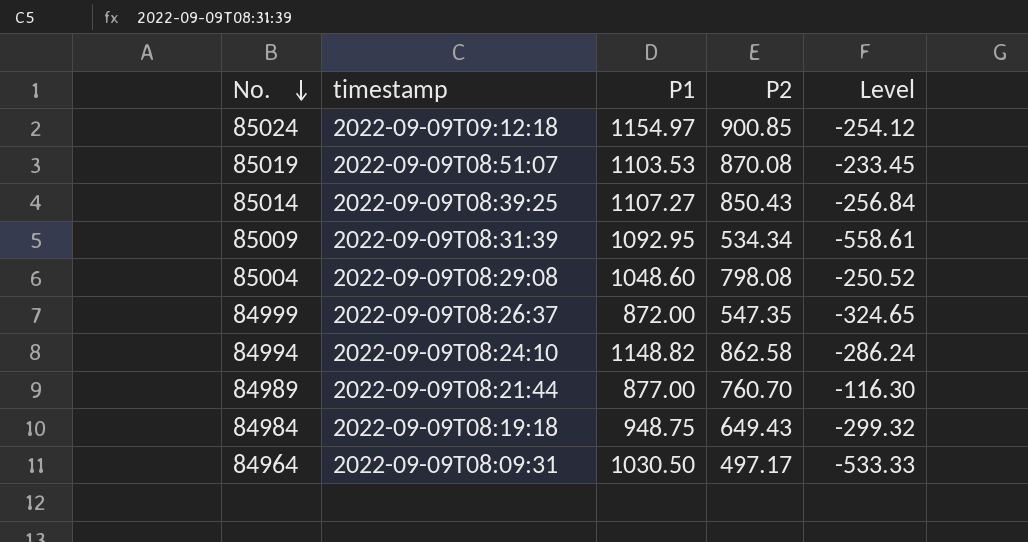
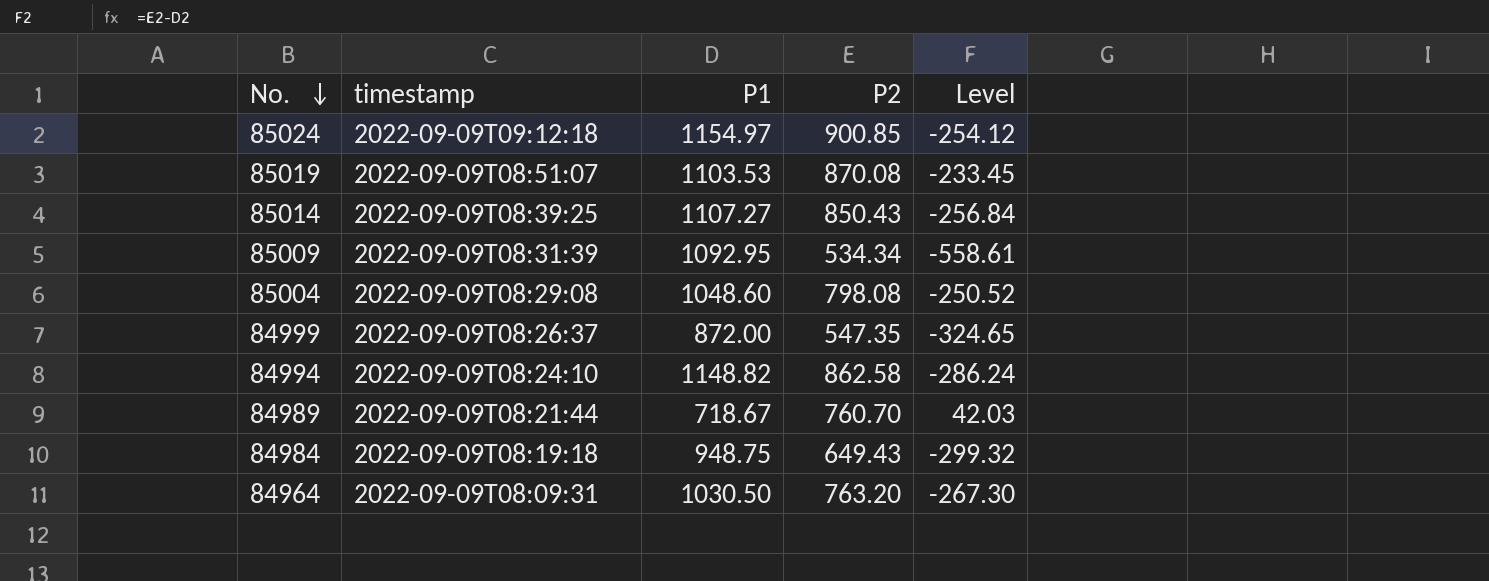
84989 | P1: 877.00 -> 718.67
84989 | Level: -116.30 -> 42.03
84964 | P2: 497.17 -> 763.20
84964 | Level: -533.33 -> -267.30

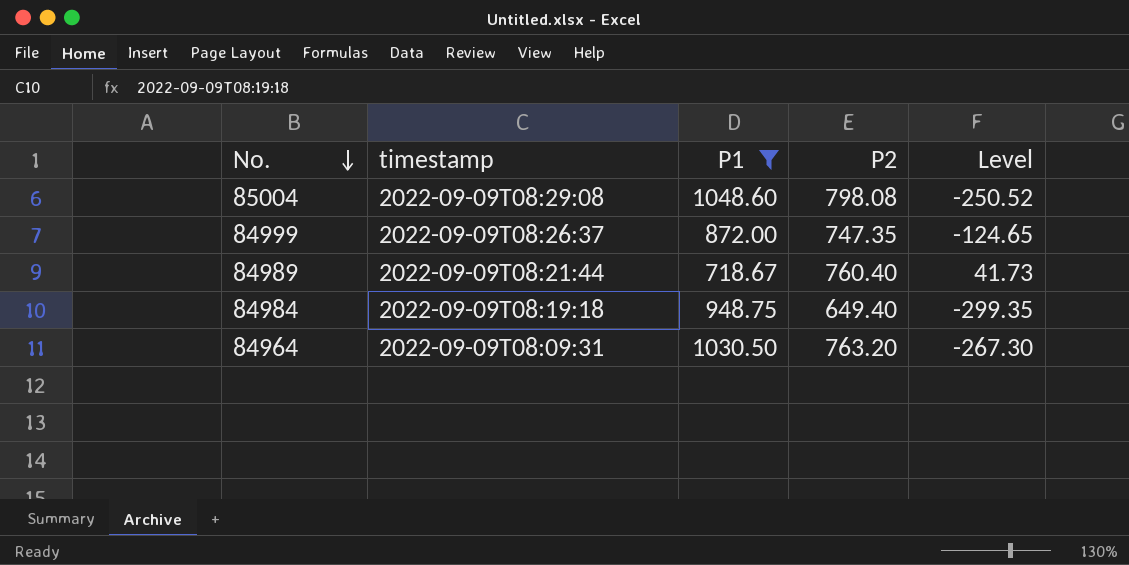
filter: none -> P1 <= 1048.60
84999 | P2: 547.35 -> 747.35
84999 | Level: -324.65 -> -124.65
84989 | P2: 760.70 -> 760.40
84989 | Level: 42.03 -> 41.73
84984 | P2: 649.43 -> 649.40
84984 | Level: -299.32 -> -299.35

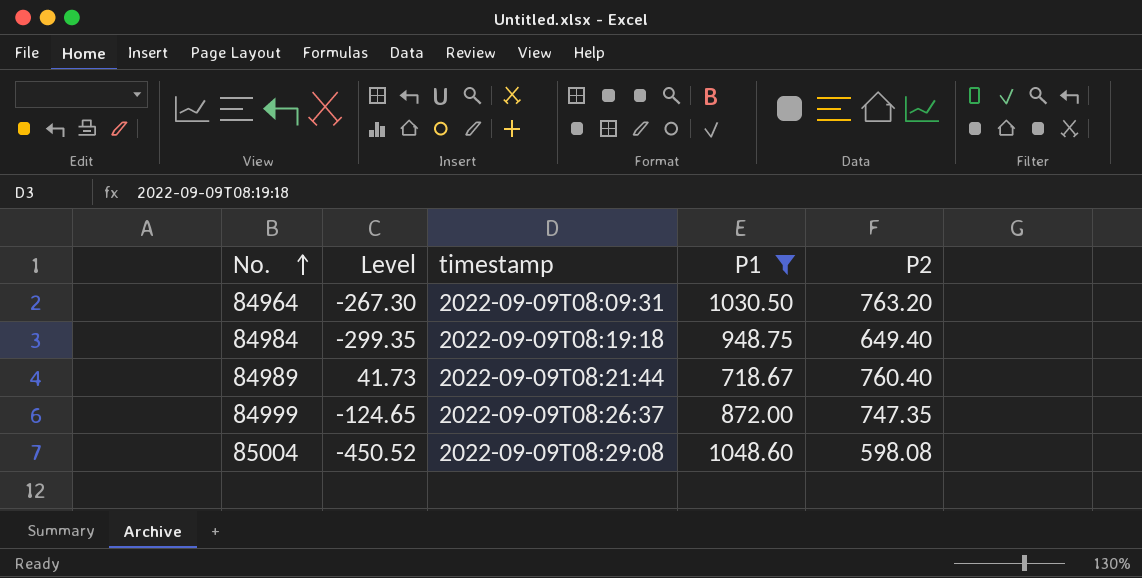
row order: No. descending -> No. ascending
column Level | position: 5 -> 2
85004 | Level: -250.52 -> -450.52
85004 | P2: 798.08 -> 598.08

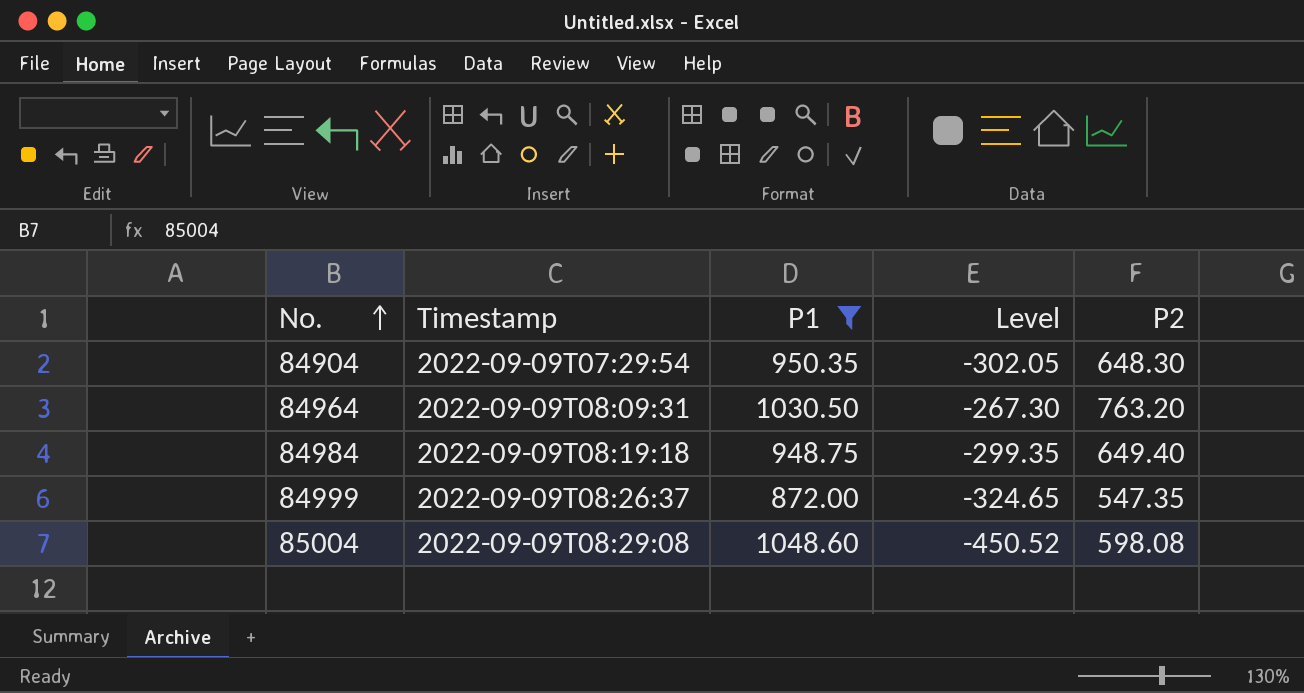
column name: timestamp -> Timestamp
column Level | position: 2 -> 4
row 84989: 41.73 | 2022-09-09T08:21:44 | 718.67 | 760.40 -> none
row 84904: none -> 2022-09-09T07:29:54 | 950.35 | -302.05 | 648.30
84999 | Level: -124.65 -> -324.65
84999 | P2: 747.35 -> 547.35

